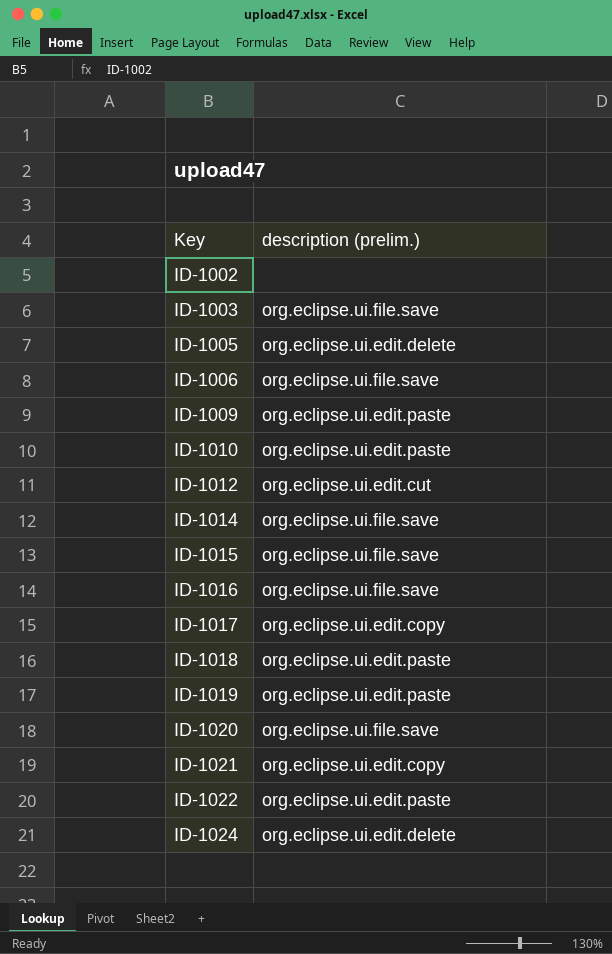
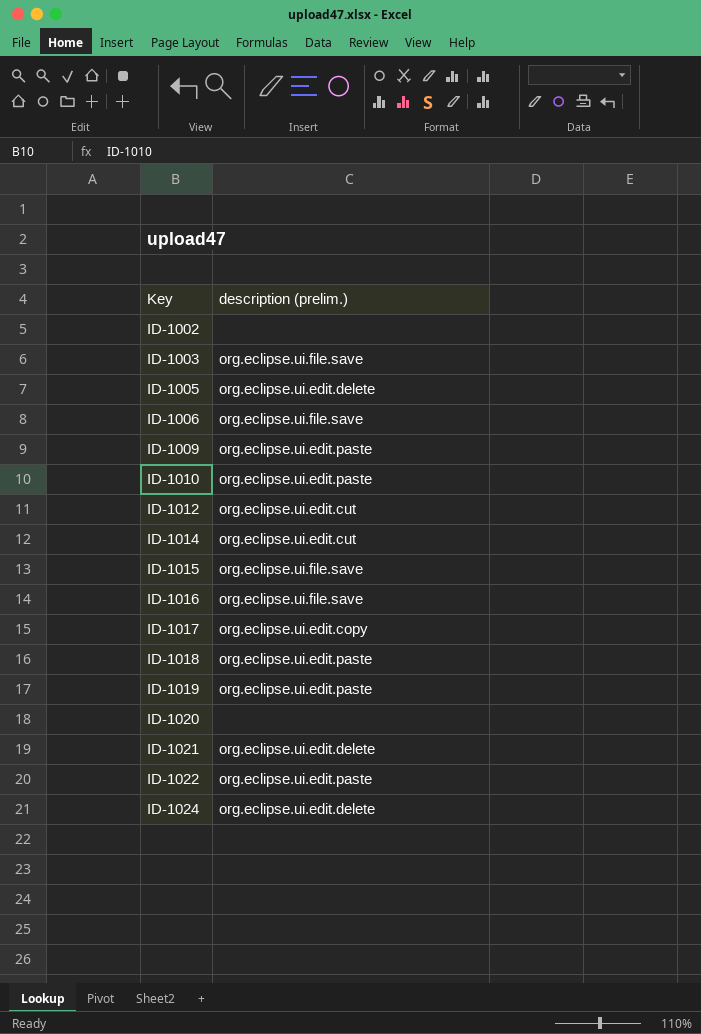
ID-1014 | description (prelim.): org.eclipse.ui.file.save -> org.eclipse.ui.edit.cut
ID-1020 | description (prelim.): org.eclipse.ui.file.save -> none
ID-1021 | description (prelim.): org.eclipse.ui.edit.copy -> org.eclipse.ui.edit.delete

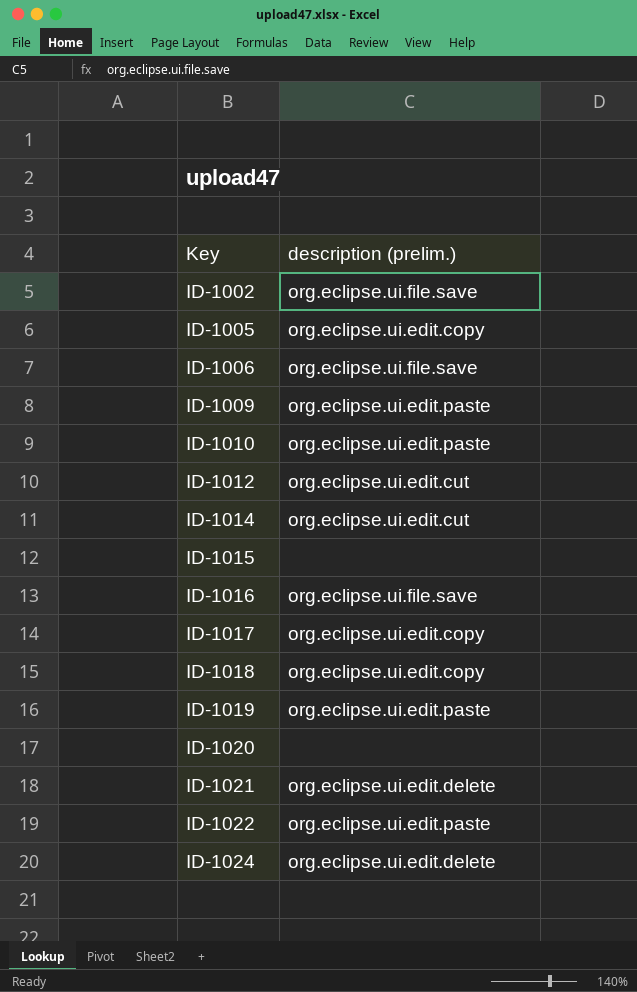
row ID-1003: org.eclipse.ui.file.save -> none
ID-1002 | description (prelim.): none -> org.eclipse.ui.file.save
ID-1005 | description (prelim.): org.eclipse.ui.edit.delete -> org.eclipse.ui.edit.copy
ID-1015 | description (prelim.): org.eclipse.ui.file.save -> none
ID-1018 | description (prelim.): org.eclipse.ui.edit.paste -> org.eclipse.ui.edit.copy

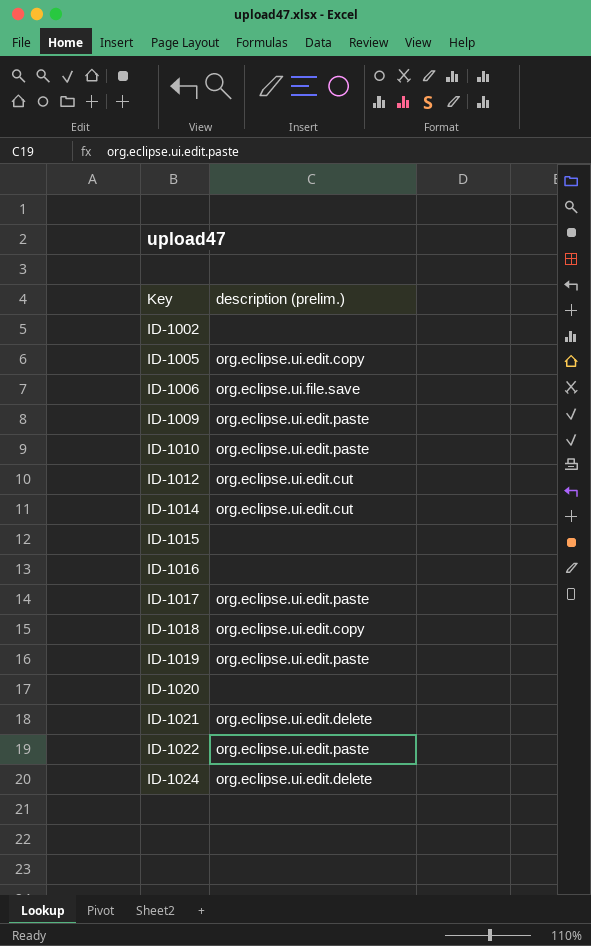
ID-1002 | description (prelim.): org.eclipse.ui.file.save -> none
ID-1016 | description (prelim.): org.eclipse.ui.file.save -> none
ID-1017 | description (prelim.): org.eclipse.ui.edit.copy -> org.eclipse.ui.edit.paste

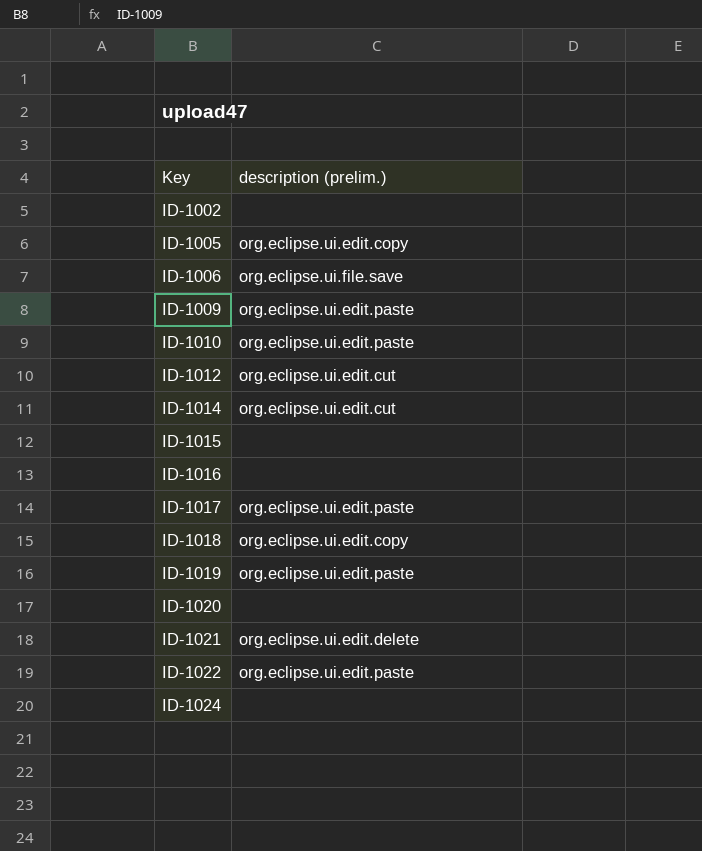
ID-1024 | description (prelim.): org.eclipse.ui.edit.delete -> none

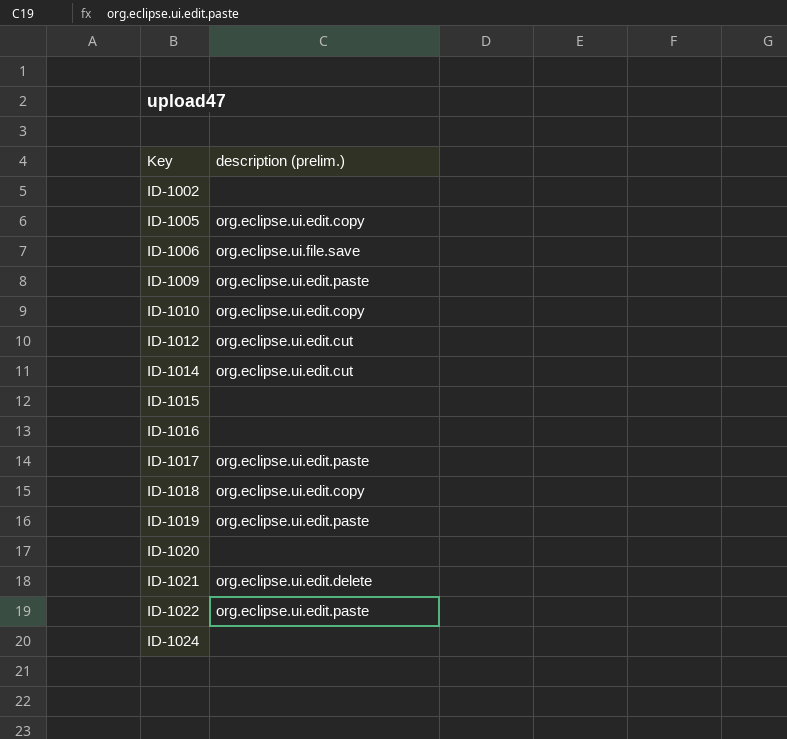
ID-1010 | description (prelim.): org.eclipse.ui.edit.paste -> org.eclipse.ui.edit.copy

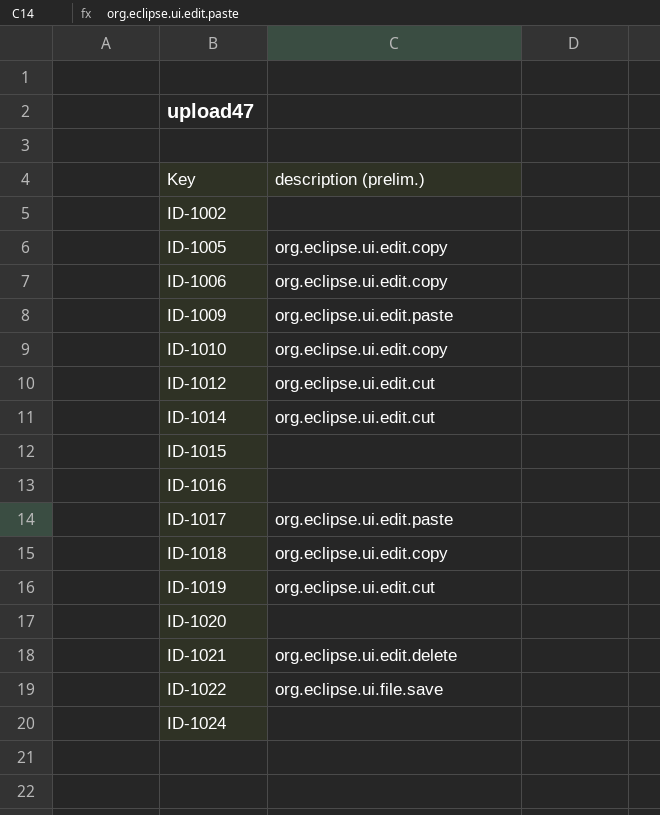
ID-1006 | description (prelim.): org.eclipse.ui.file.save -> org.eclipse.ui.edit.copy
ID-1019 | description (prelim.): org.eclipse.ui.edit.paste -> org.eclipse.ui.edit.cut
ID-1022 | description (prelim.): org.eclipse.ui.edit.paste -> org.eclipse.ui.file.save

